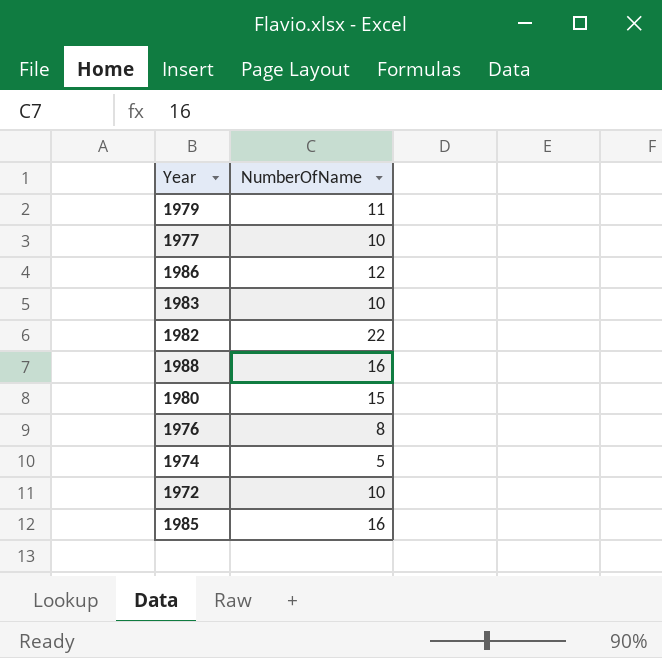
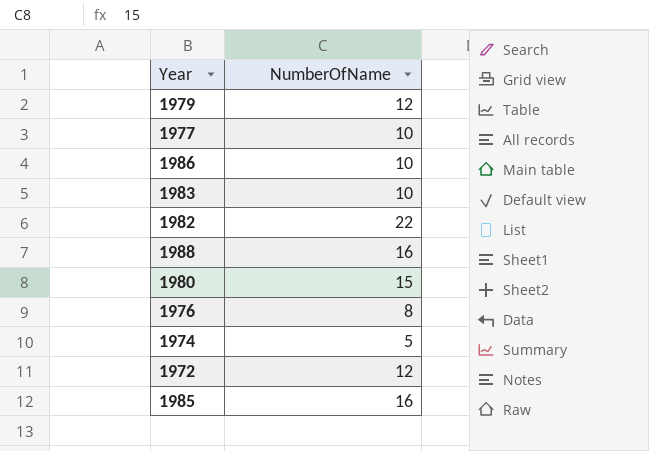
1979 | NumberOfName: 11 -> 12
1986 | NumberOfName: 12 -> 10
1972 | NumberOfName: 10 -> 12

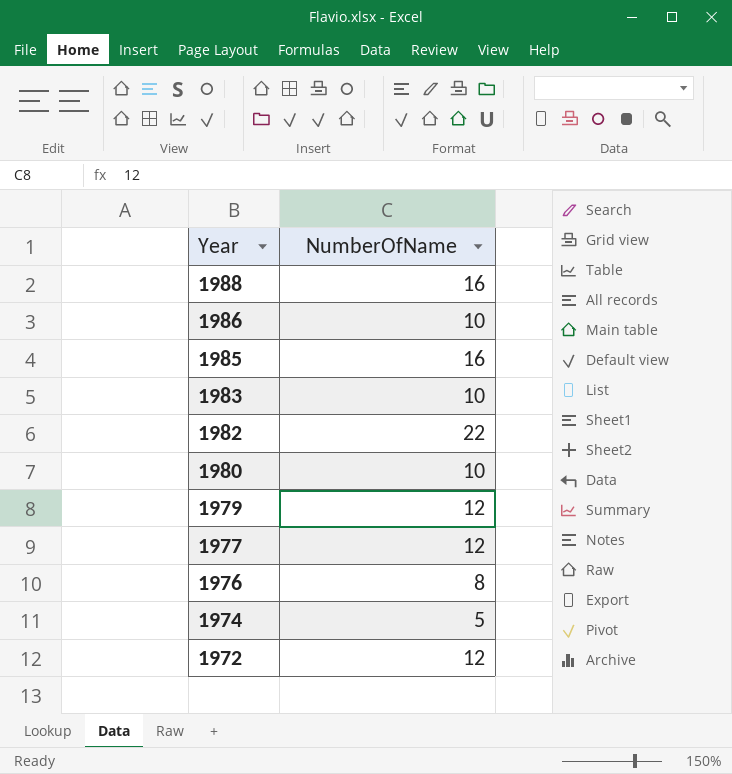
row order: none -> Year descending
1980 | NumberOfName: 15 -> 10
1977 | NumberOfName: 10 -> 12

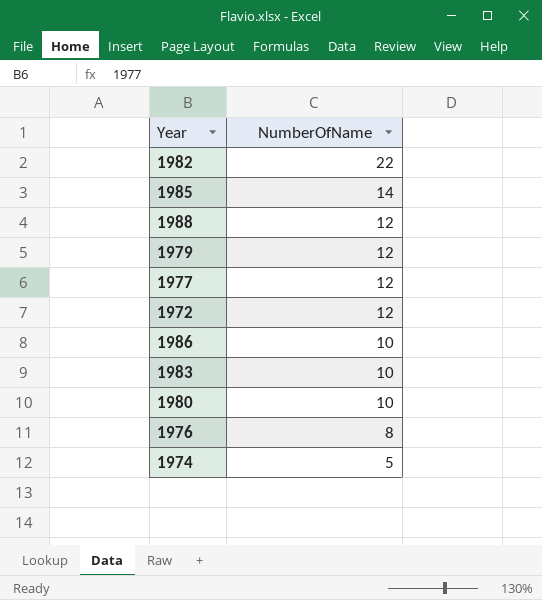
row order: Year descending -> NumberOfName descending
1985 | NumberOfName: 16 -> 14
1988 | NumberOfName: 16 -> 12

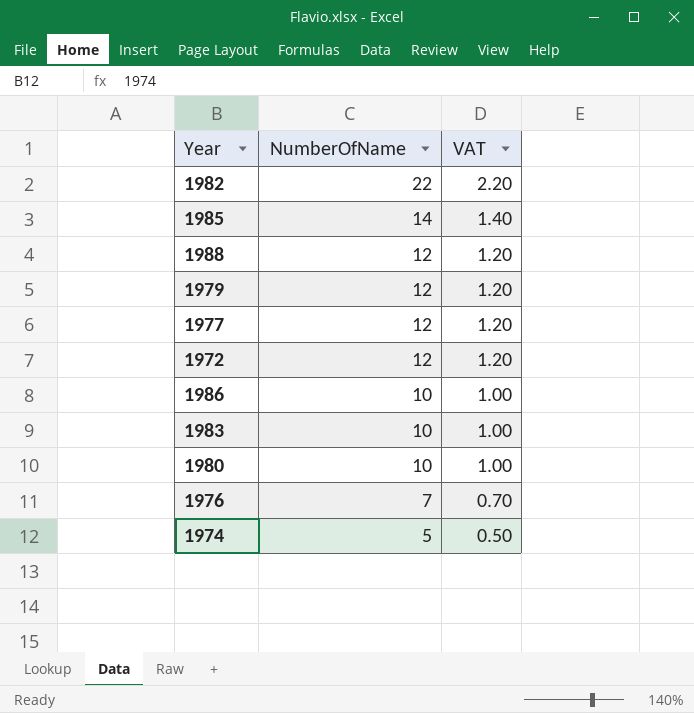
column VAT | formula: none -> [NumberOfName] * 0.1
1976 | NumberOfName: 8 -> 7

